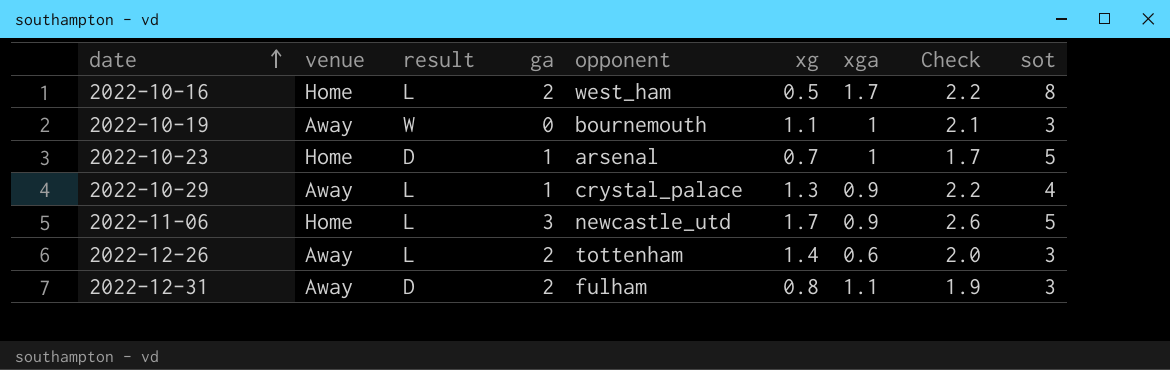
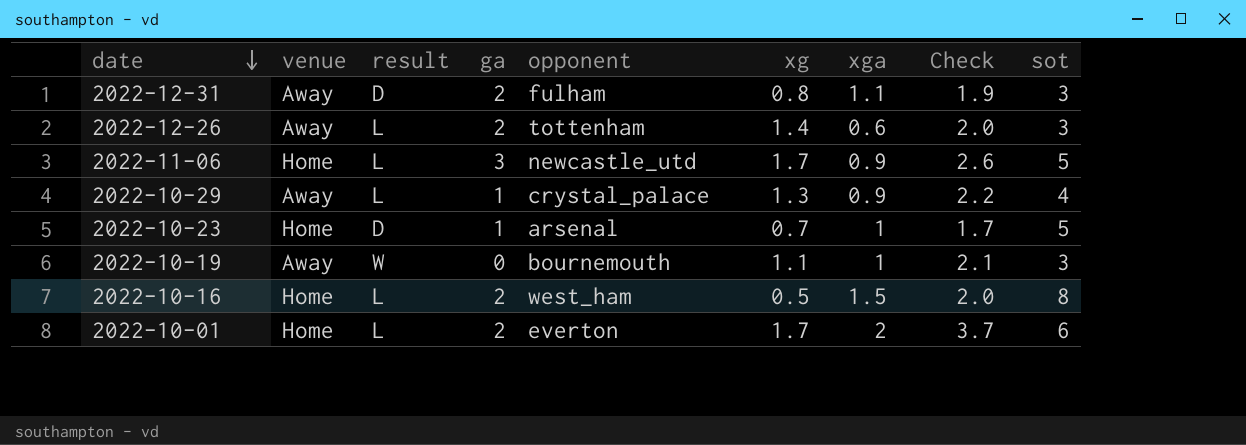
row order: date ascending -> date descending
2022-10-16 | xga: 1.7 -> 1.5
2022-10-16 | Check: 2.2 -> 2.0
row 2022-10-01: none -> Home | L | 2 | everton | 1.7 | 2 | 3.7 | 6

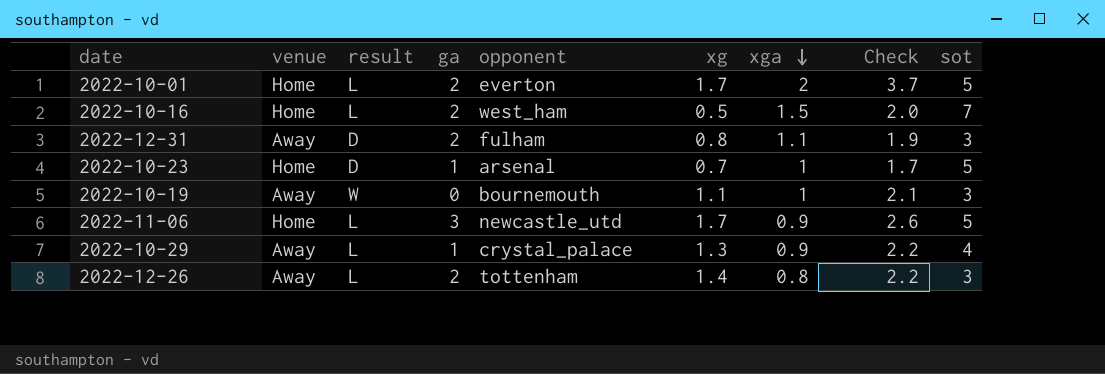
row order: date descending -> xga descending
2022-10-01 | sot: 6 -> 5
2022-10-16 | sot: 8 -> 7
2022-12-26 | xga: 0.6 -> 0.8
2022-12-26 | Check: 2.0 -> 2.2

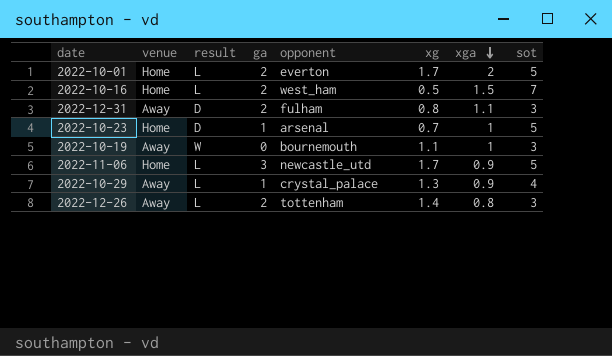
column Check | formula: [xg] + [xga] -> none

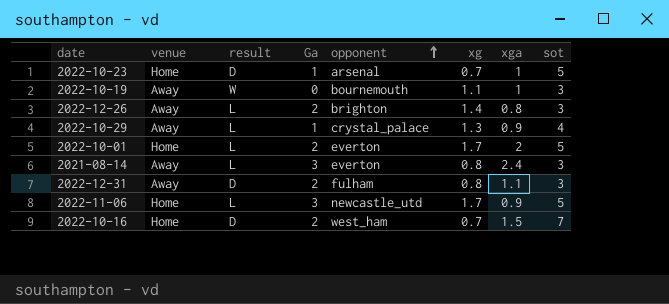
row order: xga descending -> opponent ascending
column name: ga -> Ga
2022-12-26 | opponent: tottenham -> brighton
row 2021-08-14: none -> Away | L | 3 | everton | 0.8 | 2.4 | 3
2022-10-16 | result: L -> D
2022-10-16 | xg: 0.5 -> 0.7

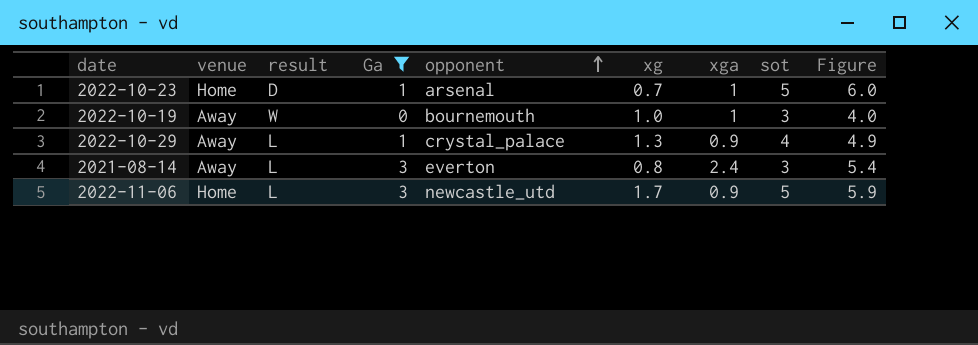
filter: none -> Ga != 2
column Figure | formula: none -> [xga] + [sot]
2022-10-19 | xg: 1.1 -> 1.0

